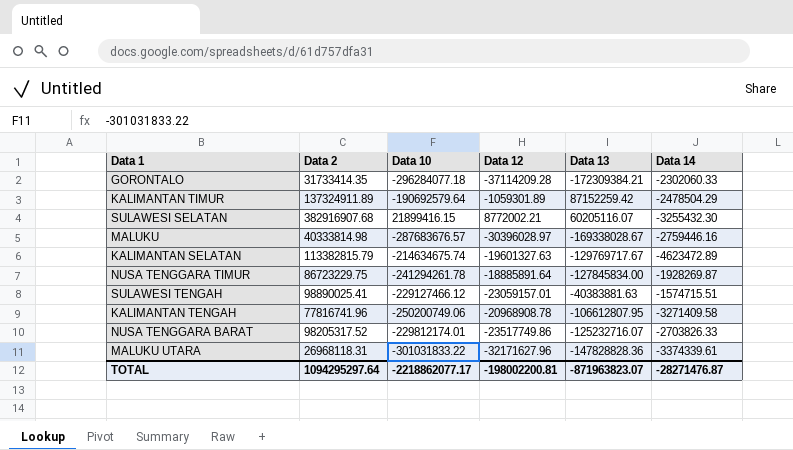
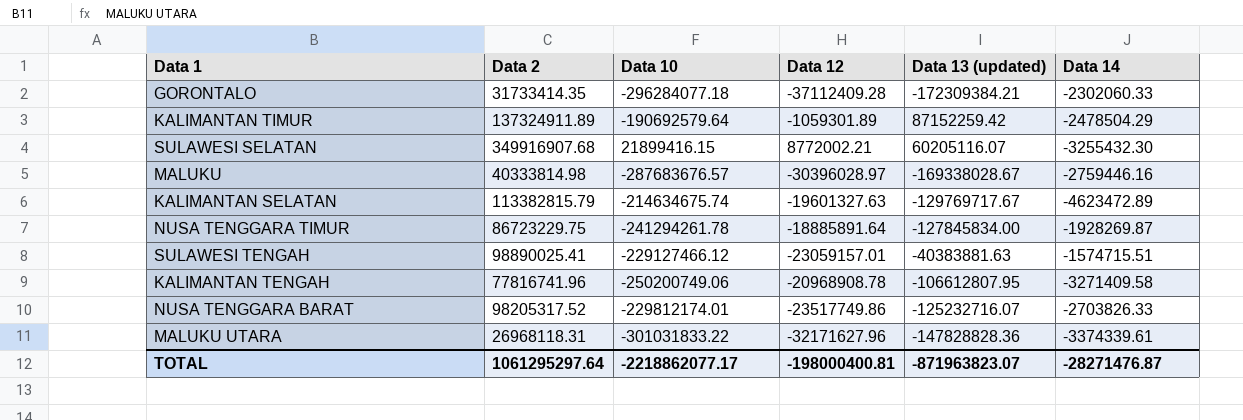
column name: Data 13 -> Data 13 (updated)
GORONTALO | Data 12: -37114209.28 -> -37112409.28
SULAWESI SELATAN | Data 2: 382916907.68 -> 349916907.68
TOTAL | Data 2: 1094295297.64 -> 1061295297.64
TOTAL | Data 12: -198002200.81 -> -198000400.81

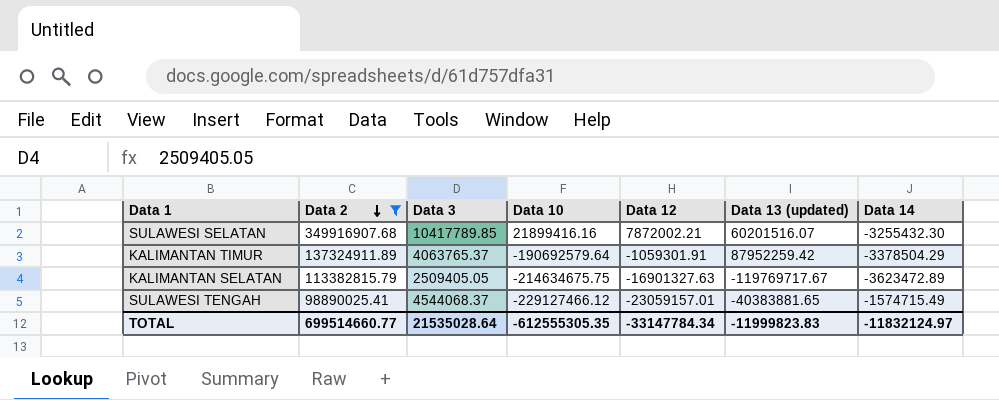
filter: none -> Data 2 >= 98890025.41
row order: none -> Data 2 descending
column Data 3 | position: none -> 3
SULAWESI SELATAN | Data 10: 21899416.15 -> 21899416.16
SULAWESI SELATAN | Data 12: 8772002.21 -> 7872002.21
SULAWESI SELATAN | Data 13 (updated): 60205116.07 -> 60201516.07
KALIMANTAN TIMUR | Data 12: -1059301.89 -> -1059301.91
KALIMANTAN TIMUR | Data 13 (updated): 87152259.42 -> 87952259.42
KALIMANTAN TIMUR | Data 14: -2478504.29 -> -3378504.29
KALIMANTAN SELATAN | Data 10: -214634675.74 -> -214634675.75
KALIMANTAN SELATAN | Data 12: -19601327.63 -> -16901327.63
KALIMANTAN SELATAN | Data 13 (updated): -129769717.67 -> -119769717.67
KALIMANTAN SELATAN | Data 14: -4623472.89 -> -3623472.89
SULAWESI TENGAH | Data 13 (updated): -40383881.63 -> -40383881.65
SULAWESI TENGAH | Data 14: -1574715.51 -> -1574715.49
TOTAL | Data 2: 1061295297.64 -> 699514660.77
TOTAL | Data 10: -2218862077.17 -> -612555305.35
TOTAL | Data 12: -198000400.81 -> -33147784.34
TOTAL | Data 13 (updated): -871963823.07 -> -11999823.83
TOTAL | Data 14: -28271476.87 -> -11832124.97

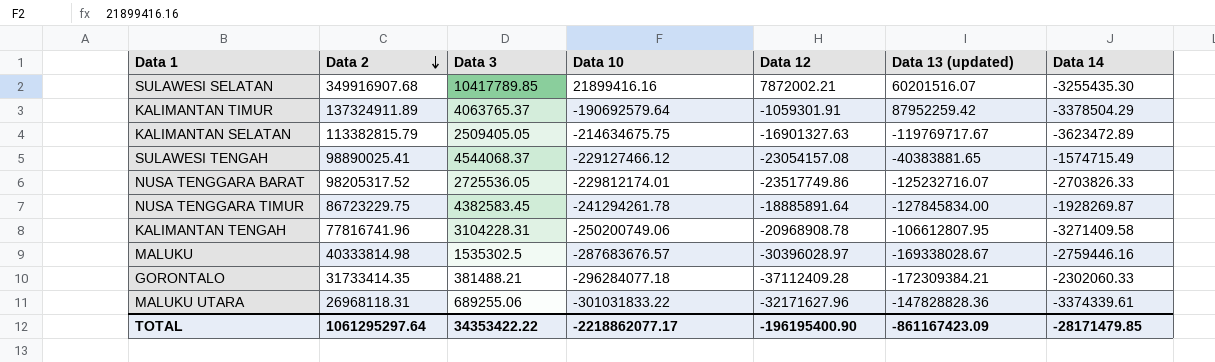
filter: Data 2 >= 98890025.41 -> none
SULAWESI SELATAN | Data 14: -3255432.30 -> -3255435.30
SULAWESI TENGAH | Data 12: -23059157.01 -> -23054157.08
TOTAL | Data 2: 699514660.77 -> 1061295297.64
TOTAL | Data 3: 21535028.64 -> 34353422.22
TOTAL | Data 10: -612555305.35 -> -2218862077.17
TOTAL | Data 12: -33147784.34 -> -196195400.90
TOTAL | Data 13 (updated): -11999823.83 -> -861167423.09
TOTAL | Data 14: -11832124.97 -> -28171479.85

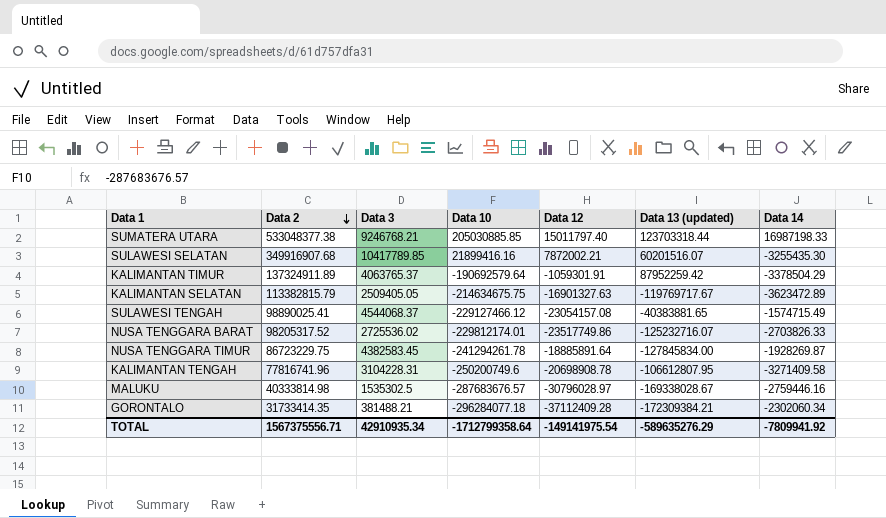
row MALUKU UTARA: 26968118.31 | 689255.06 | -301031833.22 | -32171627.96 | -147828828.36 | -3374339.61 -> none
row SUMATERA UTARA: none -> 533048377.38 | 9246768.21 | 205030885.85 | 15011797.40 | 123703318.44 | 16987198.33
NUSA TENGGARA BARAT | Data 3: 2725536.05 -> 2725536.02
KALIMANTAN TENGAH | Data 10: -250200749.06 -> -250200749.6
KALIMANTAN TENGAH | Data 12: -20968908.78 -> -20698908.78
MALUKU | Data 12: -30396028.97 -> -30796028.97
GORONTALO | Data 14: -2302060.33 -> -2302060.34
TOTAL | Data 2: 1061295297.64 -> 1567375556.71
TOTAL | Data 3: 34353422.22 -> 42910935.34
TOTAL | Data 10: -2218862077.17 -> -1712799358.64
TOTAL | Data 12: -196195400.90 -> -149141975.54
TOTAL | Data 13 (updated): -861167423.09 -> -589635276.29
TOTAL | Data 14: -28171479.85 -> -7809941.92

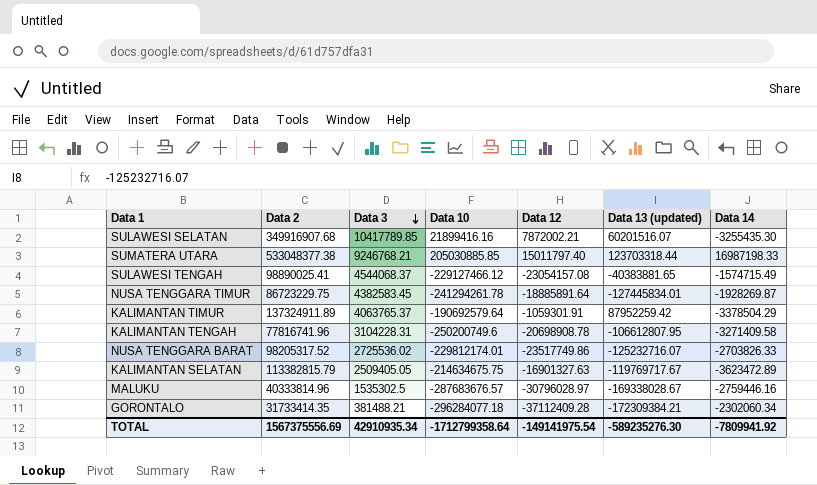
row order: Data 2 descending -> Data 3 descending
NUSA TENGGARA TIMUR | Data 13 (updated): -127845834.00 -> -127445834.01
MALUKU | Data 2: 40333814.98 -> 40333814.96
TOTAL | Data 2: 1567375556.71 -> 1567375556.69
TOTAL | Data 13 (updated): -589635276.29 -> -589235276.30

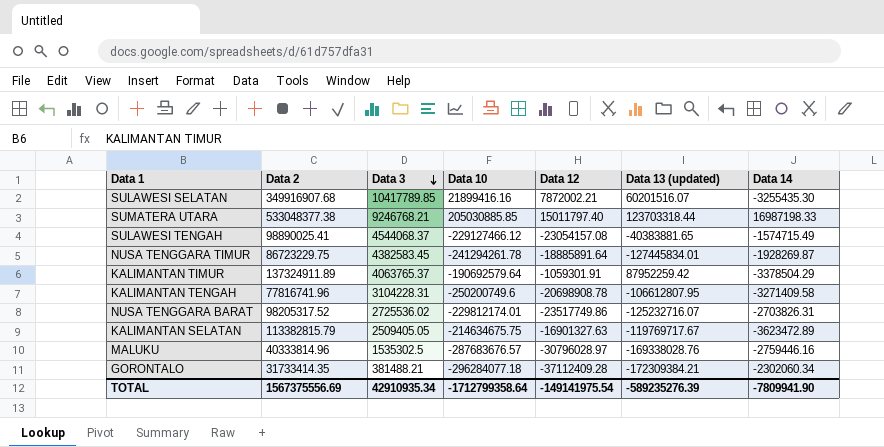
NUSA TENGGARA BARAT | Data 14: -2703826.33 -> -2703826.31
MALUKU | Data 13 (updated): -169338028.67 -> -169338028.76
TOTAL | Data 13 (updated): -589235276.30 -> -589235276.39
TOTAL | Data 14: -7809941.92 -> -7809941.90

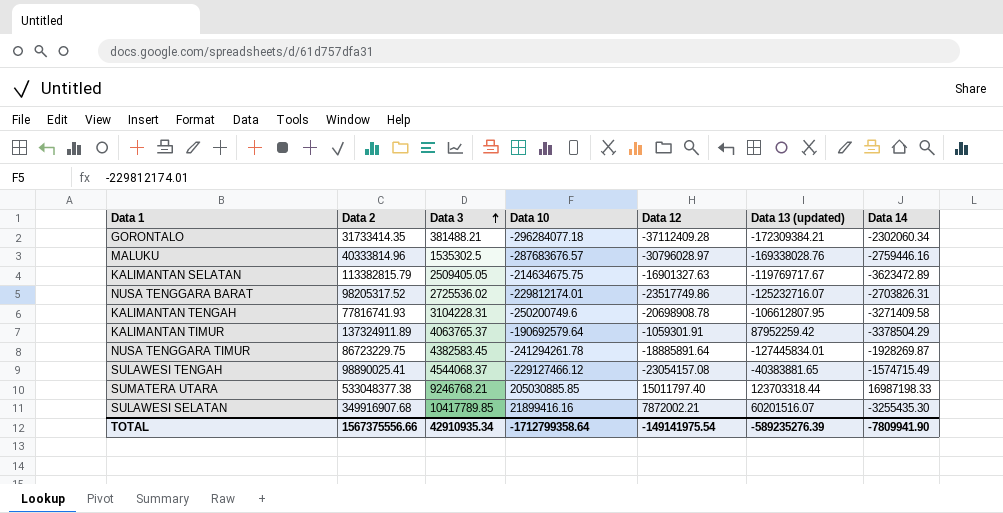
row order: Data 3 descending -> Data 3 ascending
KALIMANTAN TENGAH | Data 2: 77816741.96 -> 77816741.93
TOTAL | Data 2: 1567375556.69 -> 1567375556.66

